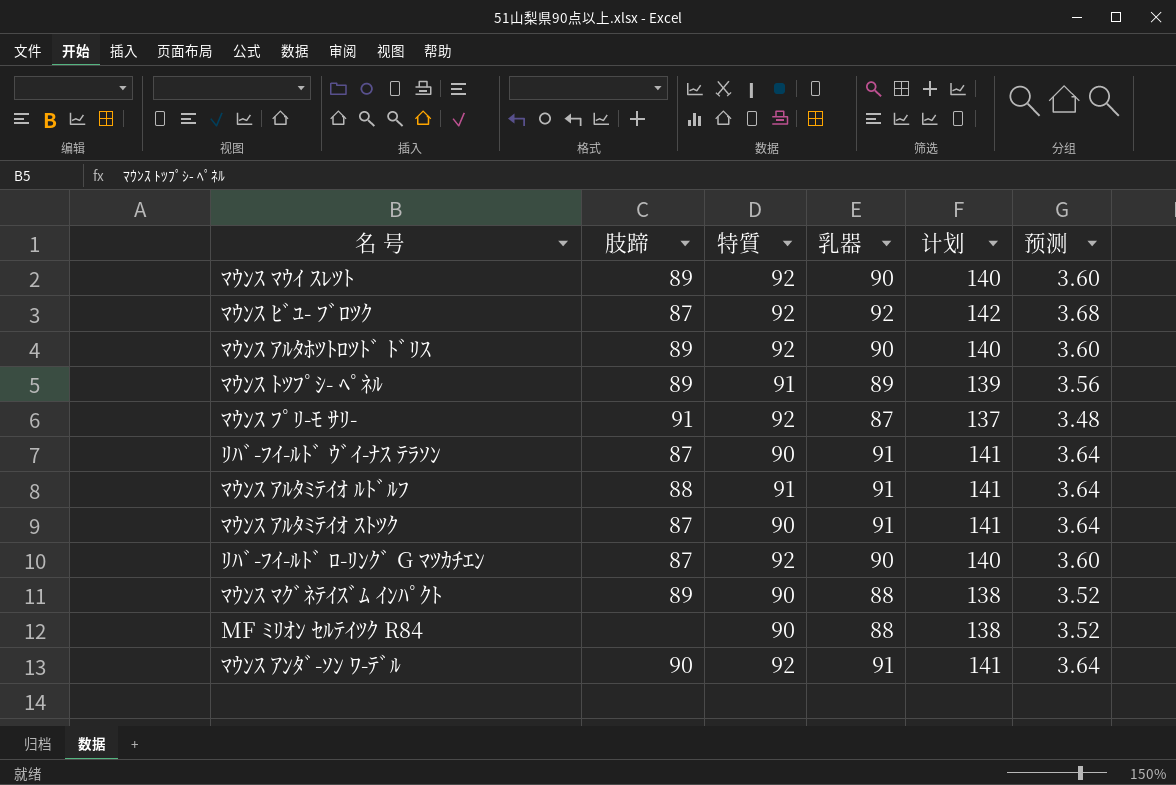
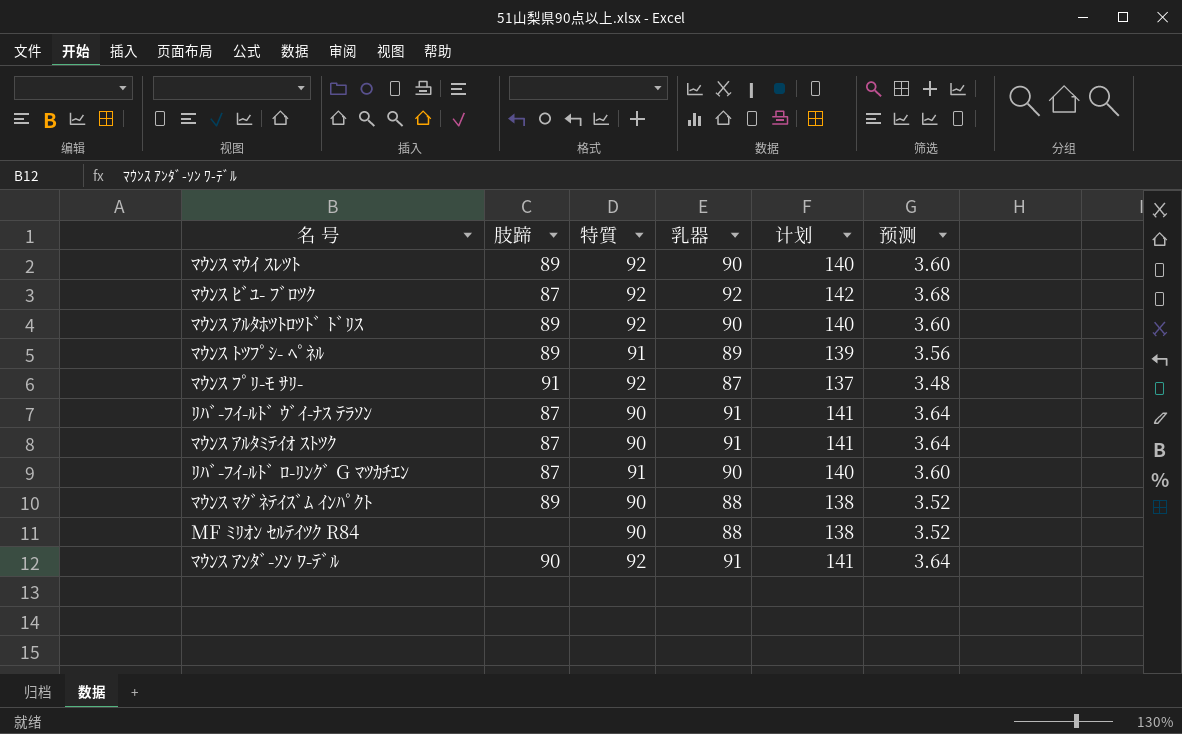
row ﾏｳﾝｽ ｱﾙﾀﾐﾃｲｵ ﾙﾄﾞﾙﾌ: 88 | 91 | 91 | 141 | 3.64 -> none
ﾘﾊﾞ-ﾌｲ-ﾙﾄﾞ ﾛ-ﾘﾝｸﾞ G ﾏﾂｶﾁｴﾝ | 特質: 92 -> 91

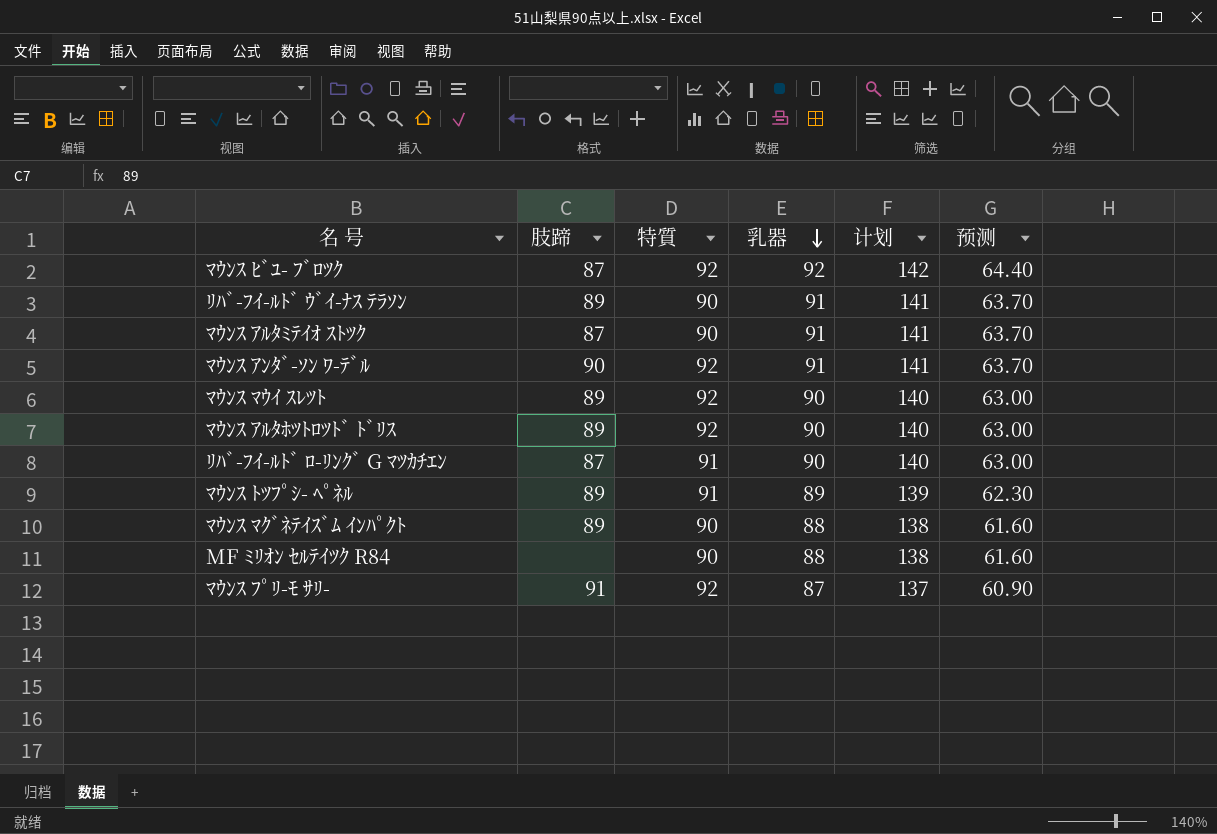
row order: none -> 乳器 descending
column 预测 | formula: [乳器] * 0.04 -> [乳器] * 0.7
ﾘﾊﾞ-ﾌｲ-ﾙﾄﾞ ｳﾞｲ-ﾅｽ ﾃﾗｿﾝ | 肢蹄: 87 -> 89

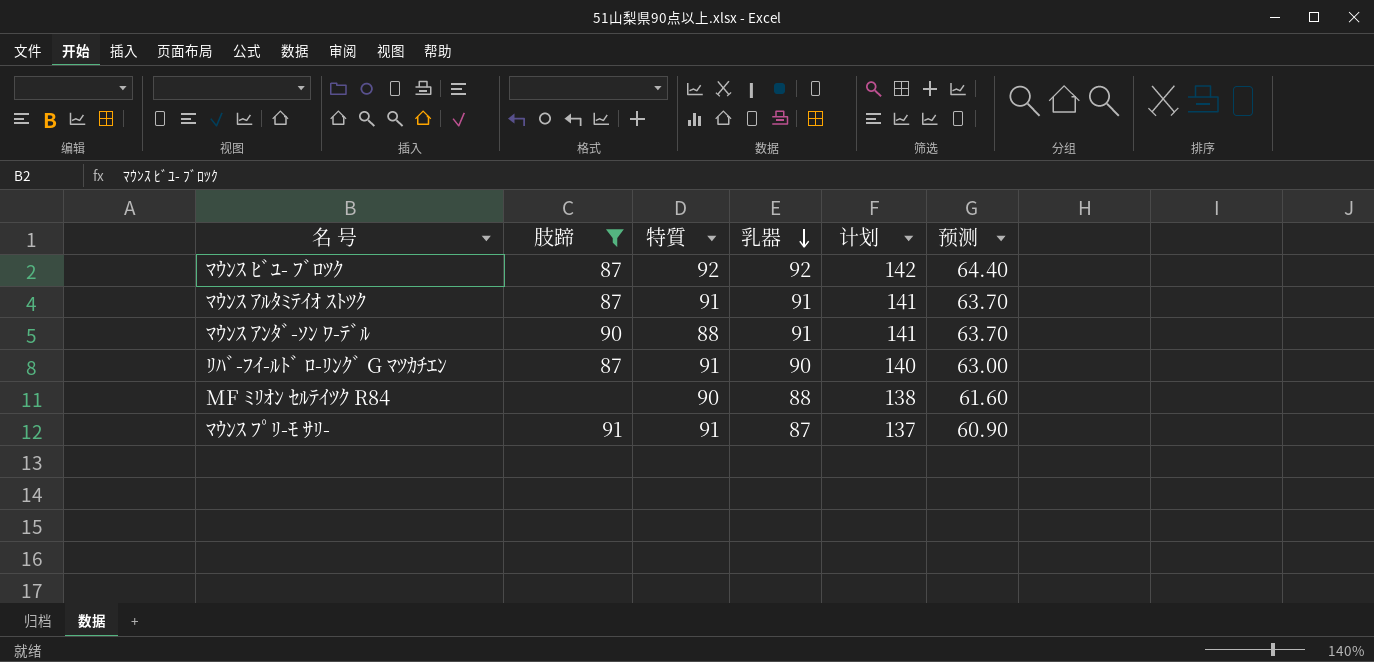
filter: none -> 肢蹄 != 89
ﾏｳﾝｽ ｱﾙﾀﾐﾃｲｵ ｽﾄﾂｸ | 特質: 90 -> 91
ﾏｳﾝｽ ｱﾝﾀﾞ-ｿﾝ ﾜ-ﾃﾞﾙ | 特質: 92 -> 88
ﾏｳﾝｽ ﾌﾟﾘ-ﾓ ｻﾘ- | 特質: 92 -> 91

